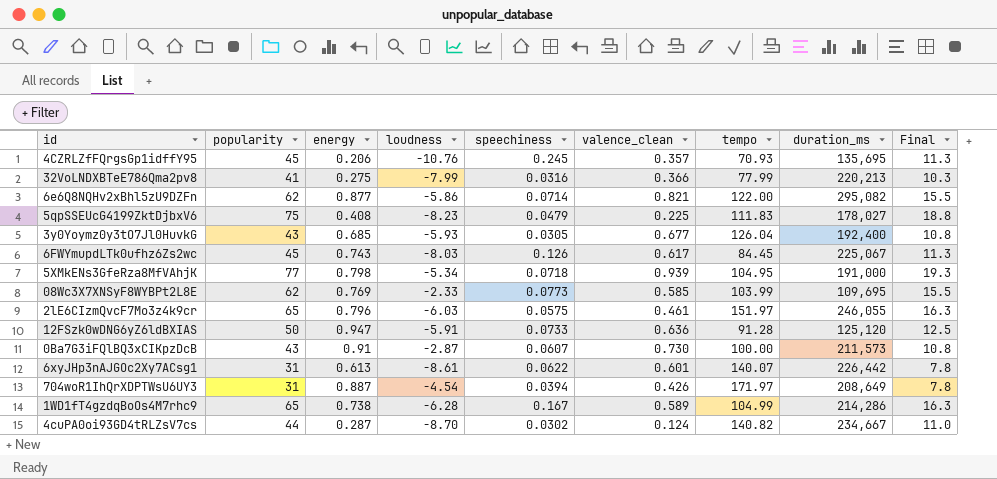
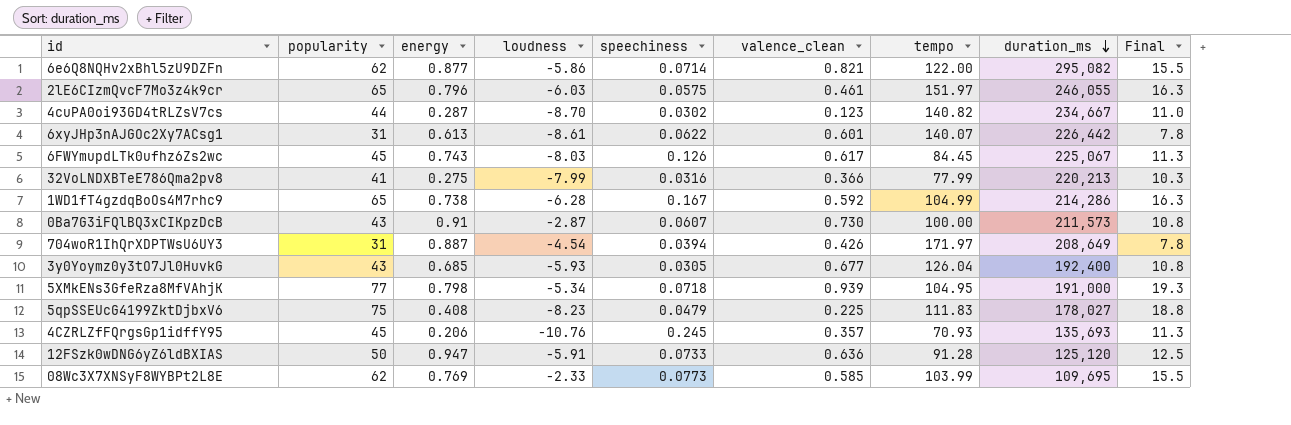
row order: none -> duration_ms descending
4cuPA0oi93GD4tRLZsV7cs | valence_clean: 0.124 -> 0.123
1WD1fT4gzdqBoOs4M7rhc9 | valence_clean: 0.589 -> 0.592
4CZRLZfFQrgsGp1idffY95 | duration_ms: 135,695 -> 135,693

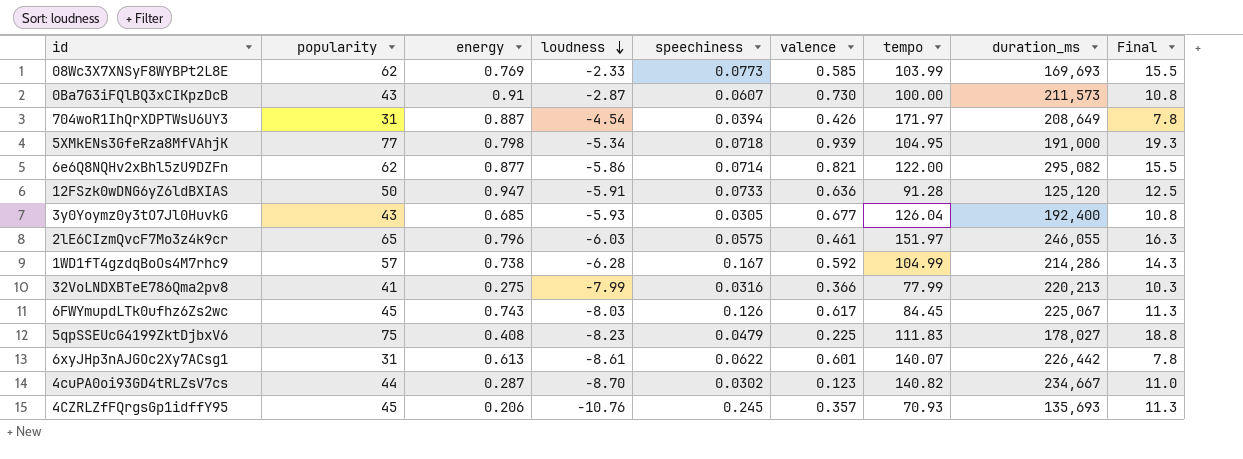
row order: duration_ms descending -> loudness descending
column name: valence_clean -> valence
08Wc3X7XNSyF8WYBPt2L8E | duration_ms: 109,695 -> 169,693
1WD1fT4gzdqBoOs4M7rhc9 | popularity: 65 -> 57
1WD1fT4gzdqBoOs4M7rhc9 | Final: 16.3 -> 14.3

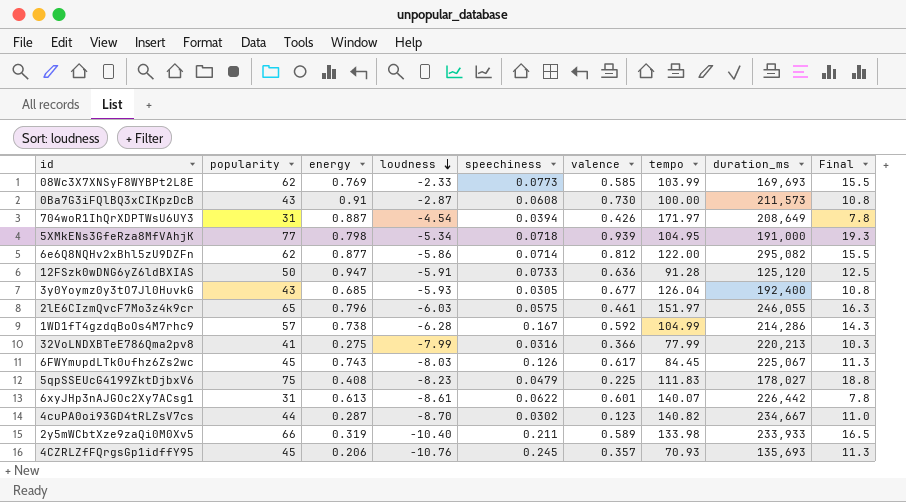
0Ba7G3iFQlBQ3xCIKpzDcB | speechiness: 0.0607 -> 0.0608
6e6Q8NQHv2xBhl5zU9DZFn | valence: 0.821 -> 0.812
row 2y5mWCbtXze9zaQi0M0Xv5: none -> 66 | 0.319 | -10.40 | 0.211 | 0.589 | 133.98 | 233,933 | 16.5

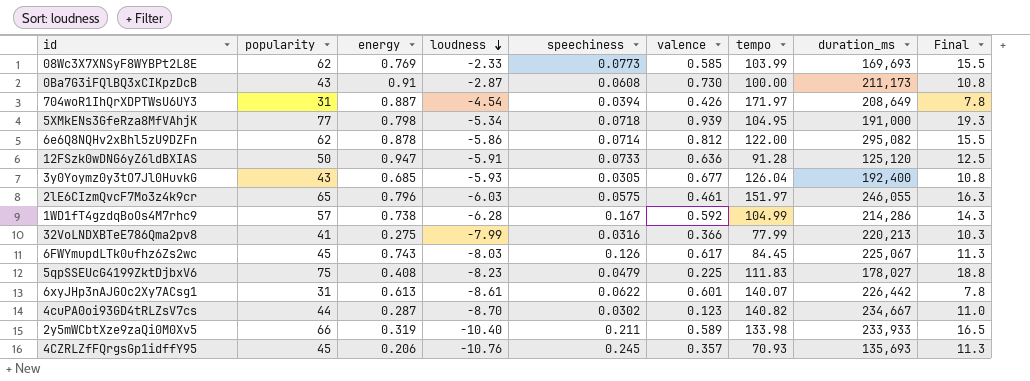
0Ba7G3iFQlBQ3xCIKpzDcB | duration_ms: 211,573 -> 211,173
6e6Q8NQHv2xBhl5zU9DZFn | energy: 0.877 -> 0.878

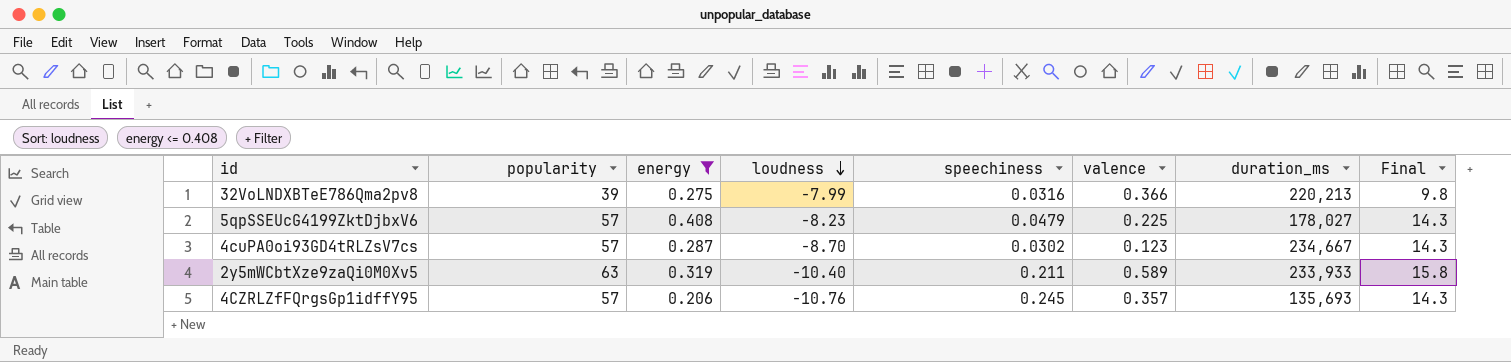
filter: none -> energy <= 0.408
column tempo | position: 7 -> none
32VoLNDXBTeE786Qma2pv8 | popularity: 41 -> 39
32VoLNDXBTeE786Qma2pv8 | Final: 10.3 -> 9.8
5qpSSEUcG4199ZktDjbxV6 | popularity: 75 -> 57
5qpSSEUcG4199ZktDjbxV6 | Final: 18.8 -> 14.3
4cuPA0oi93GD4tRLZsV7cs | popularity: 44 -> 57
4cuPA0oi93GD4tRLZsV7cs | Final: 11.0 -> 14.3
2y5mWCbtXze9zaQi0M0Xv5 | popularity: 66 -> 63
2y5mWCbtXze9zaQi0M0Xv5 | Final: 16.5 -> 15.8
4CZRLZfFQrgsGp1idffY95 | popularity: 45 -> 57
4CZRLZfFQrgsGp1idffY95 | Final: 11.3 -> 14.3

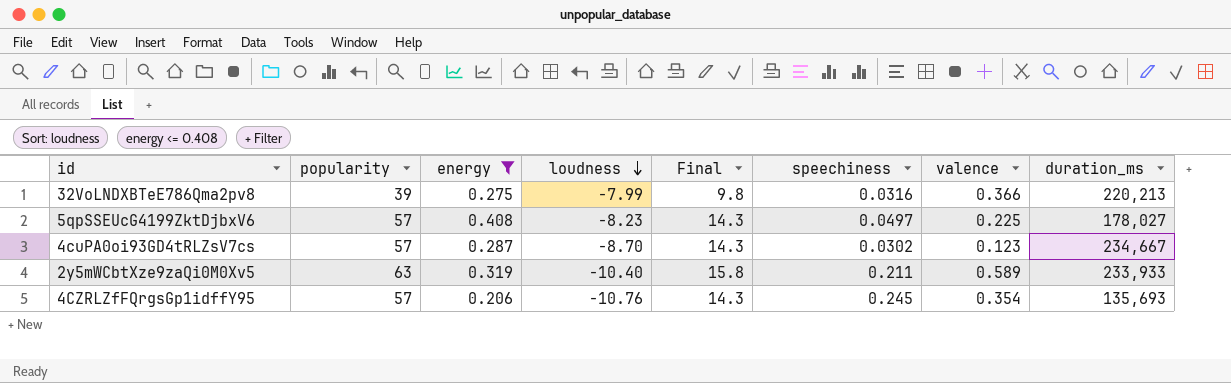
column Final | position: 8 -> 5
5qpSSEUcG4199ZktDjbxV6 | speechiness: 0.0479 -> 0.0497
4CZRLZfFQrgsGp1idffY95 | valence: 0.357 -> 0.354

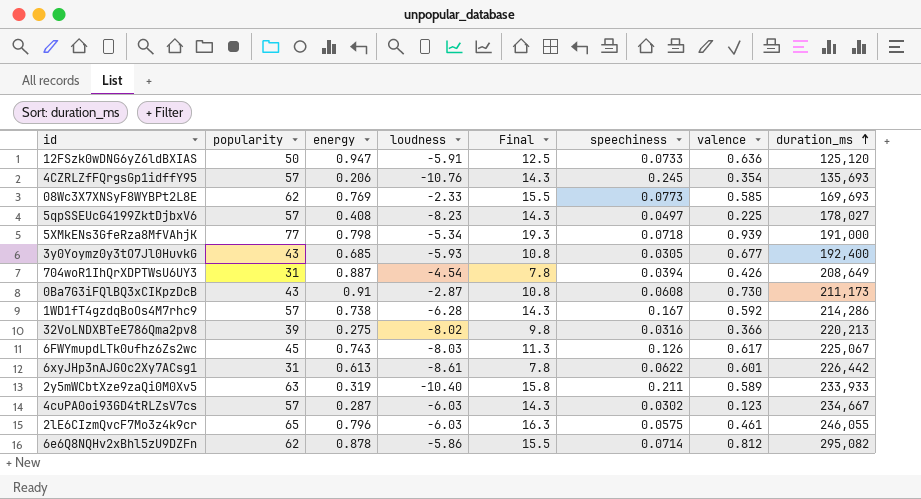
filter: energy <= 0.408 -> none
row order: loudness descending -> duration_ms ascending
32VoLNDXBTeE786Qma2pv8 | loudness: -7.99 -> -8.02
4cuPA0oi93GD4tRLZsV7cs | loudness: -8.70 -> -6.03

